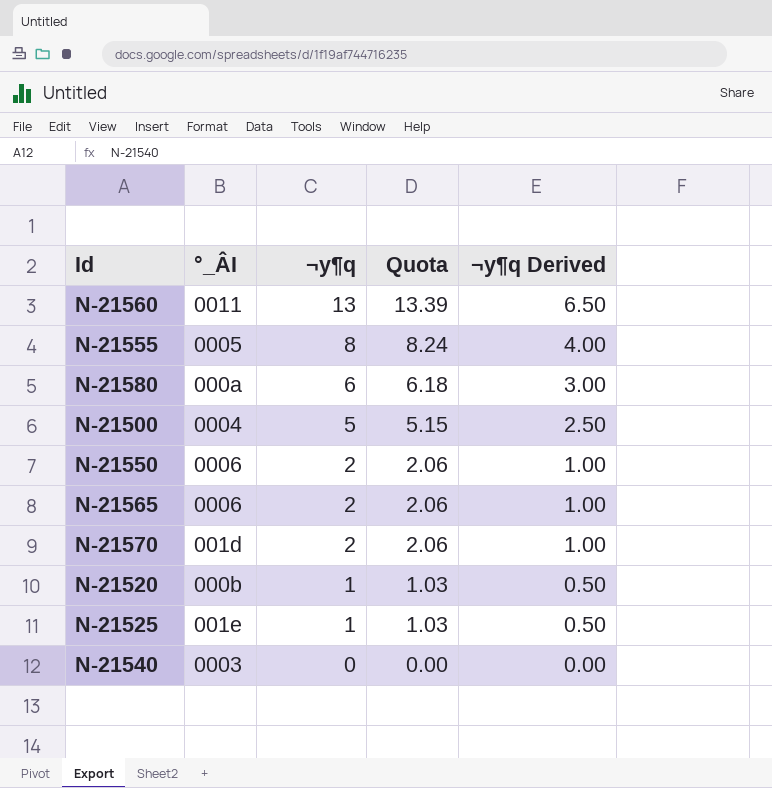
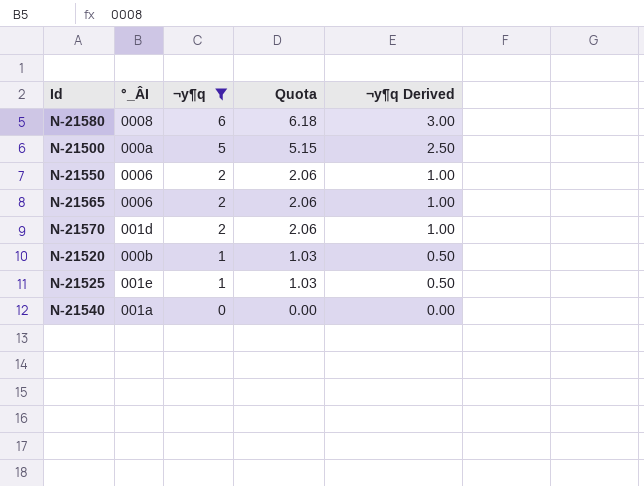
filter: none -> ¬y¶q <= 6
N-21580 | °_ÂI: 000a -> 0008
N-21500 | °_ÂI: 0004 -> 000a
N-21540 | °_ÂI: 0003 -> 001a

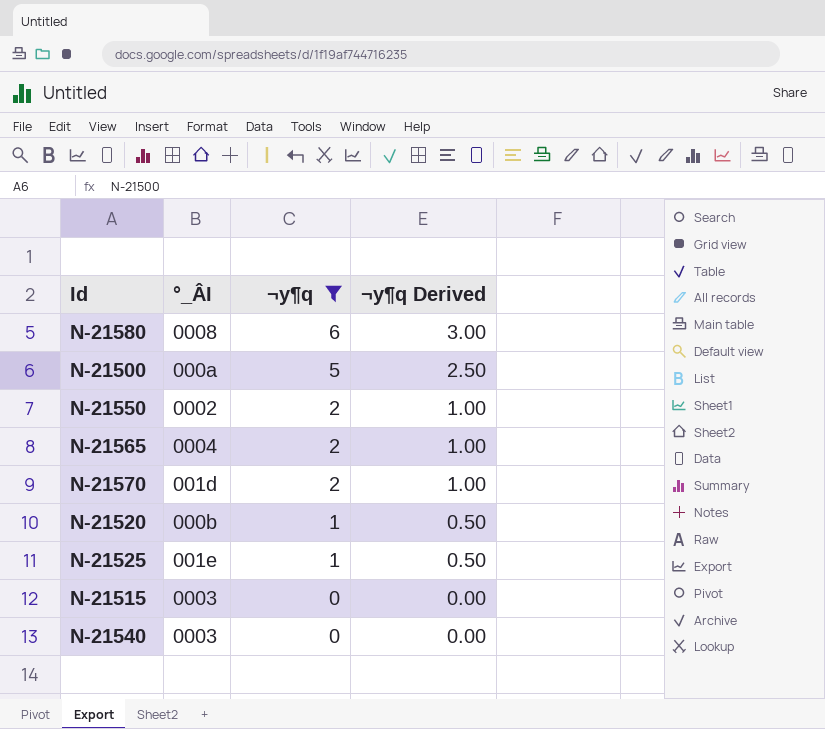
column Quota | formula: [¬y¶q] * 1.03 -> none
N-21550 | °_ÂI: 0006 -> 0002
N-21565 | °_ÂI: 0006 -> 0004
row N-21515: none -> 0003 | 0 | 0.00
N-21540 | °_ÂI: 001a -> 0003

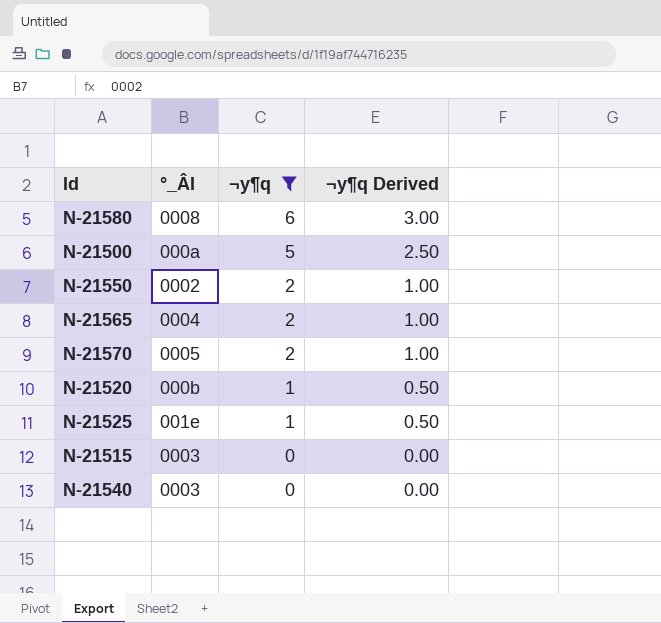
N-21570 | °_ÂI: 001d -> 0005

